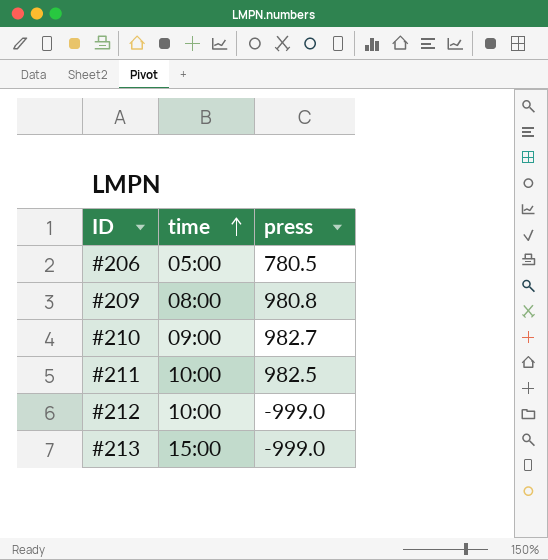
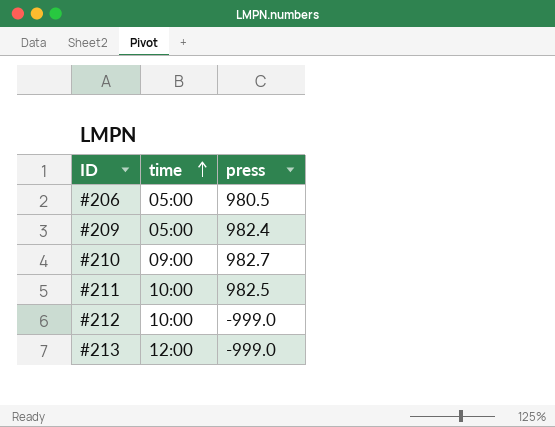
#206 | press: 780.5 -> 980.5
#209 | time: 08:00 -> 05:00
#209 | press: 980.8 -> 982.4
#213 | time: 15:00 -> 12:00

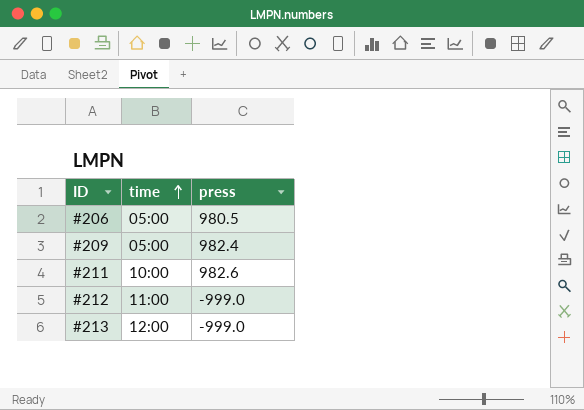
row #210: 09:00 | 982.7 -> none
#211 | press: 982.5 -> 982.6
#212 | time: 10:00 -> 11:00

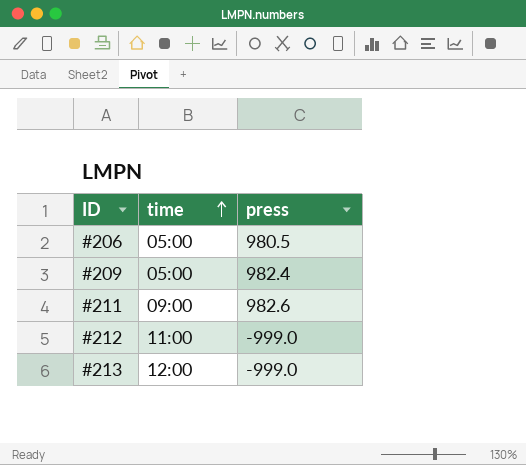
#211 | time: 10:00 -> 09:00

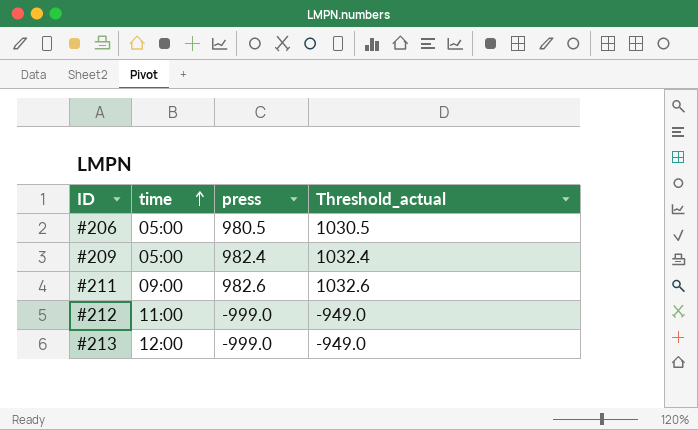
column Threshold_actual | formula: none -> [press] + 50

